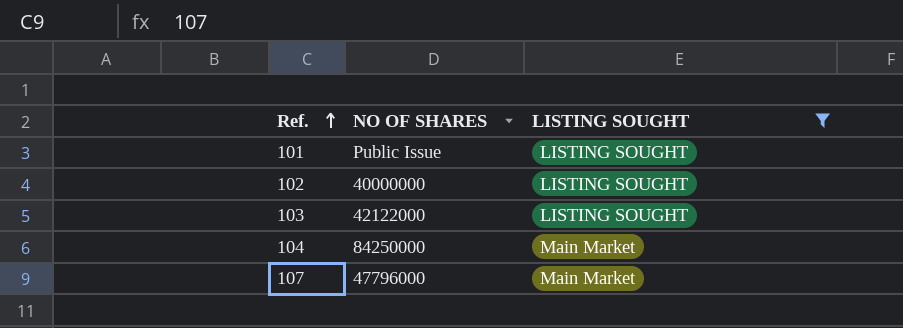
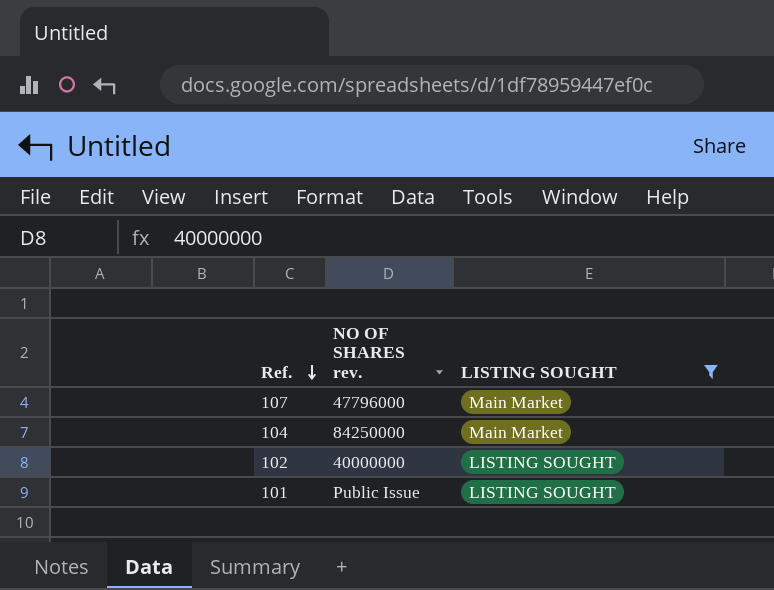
row order: Ref. ascending -> Ref. descending
column name: NO OF SHARES -> NO OF SHARES rev.
row 103: 42122000 | LISTING SOUGHT -> none

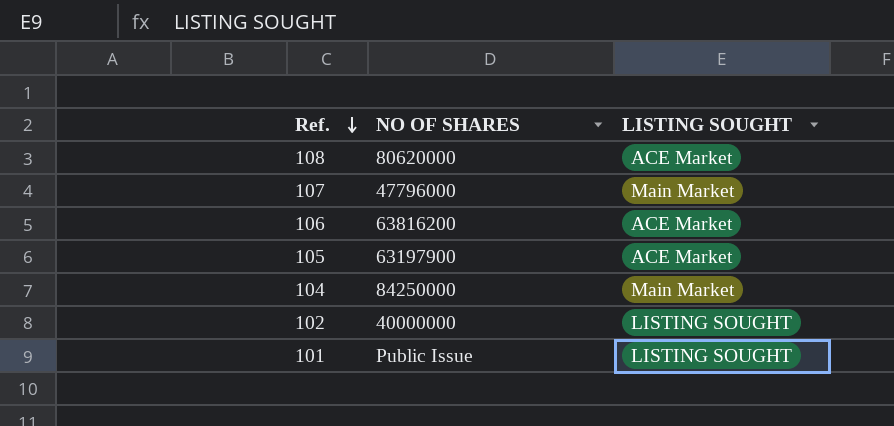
filter: LISTING SOUGHT != ACE Market -> none
column name: NO OF SHARES rev. -> NO OF SHARES

